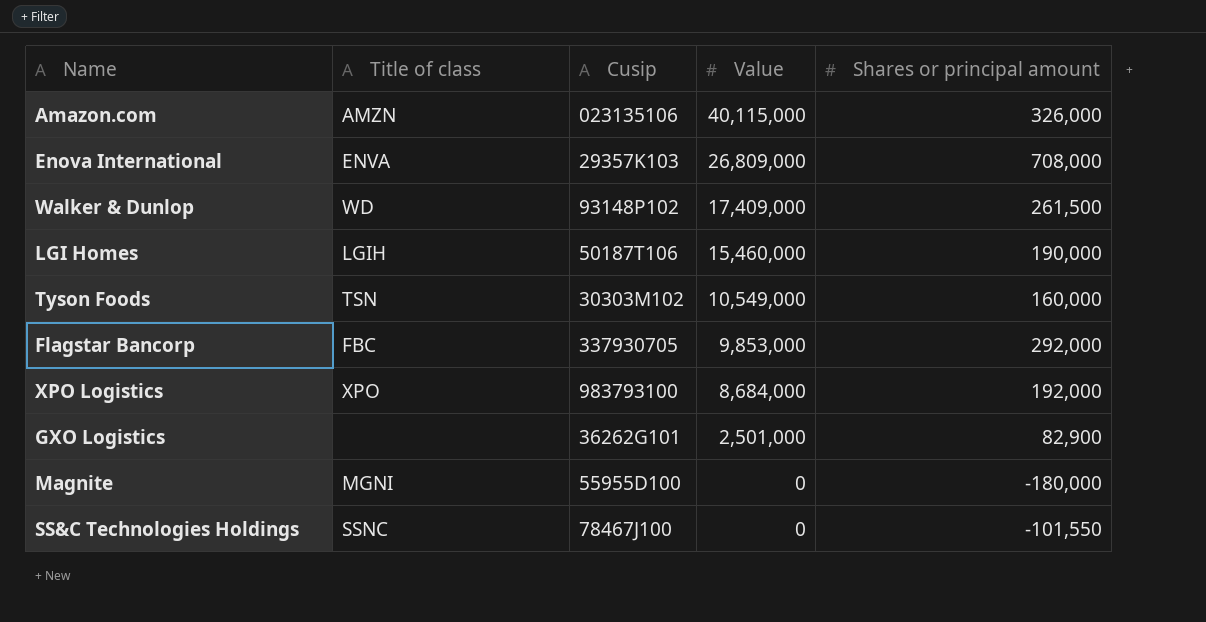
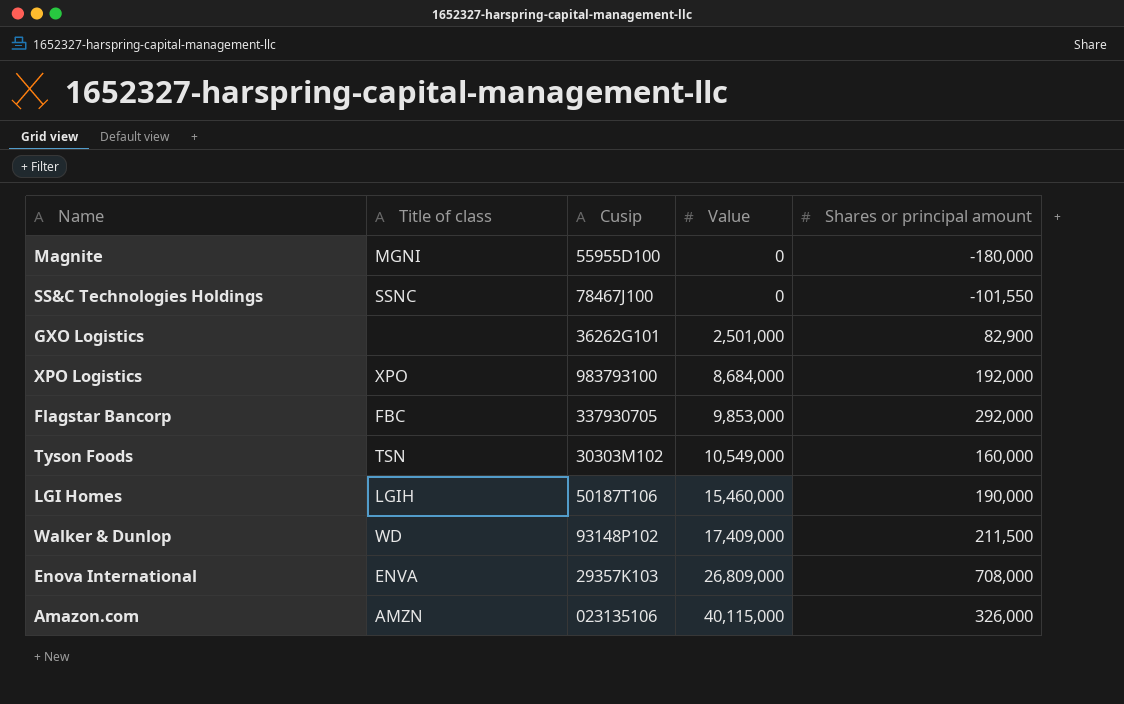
row order: Value descending -> Value ascending
Walker & Dunlop | Shares or principal amount: 261,500 -> 211,500

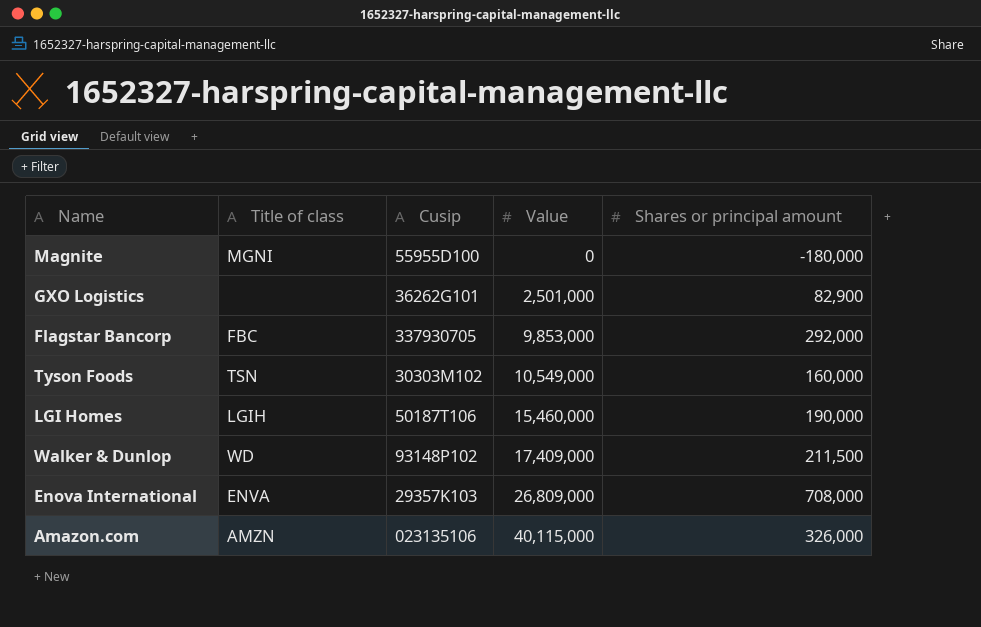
row SS&C Technologies Holdings: SSNC | 78467J100 | 0 | -101,550 -> none
row XPO Logistics: XPO | 983793100 | 8,684,000 | 192,000 -> none

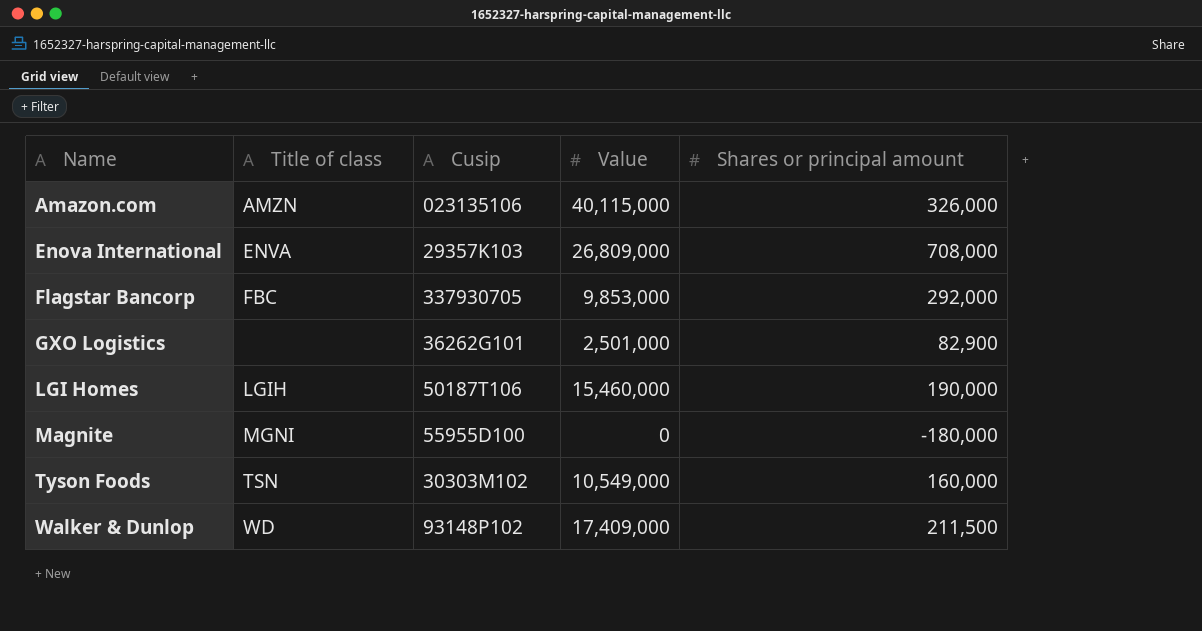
row order: Value ascending -> Name ascending

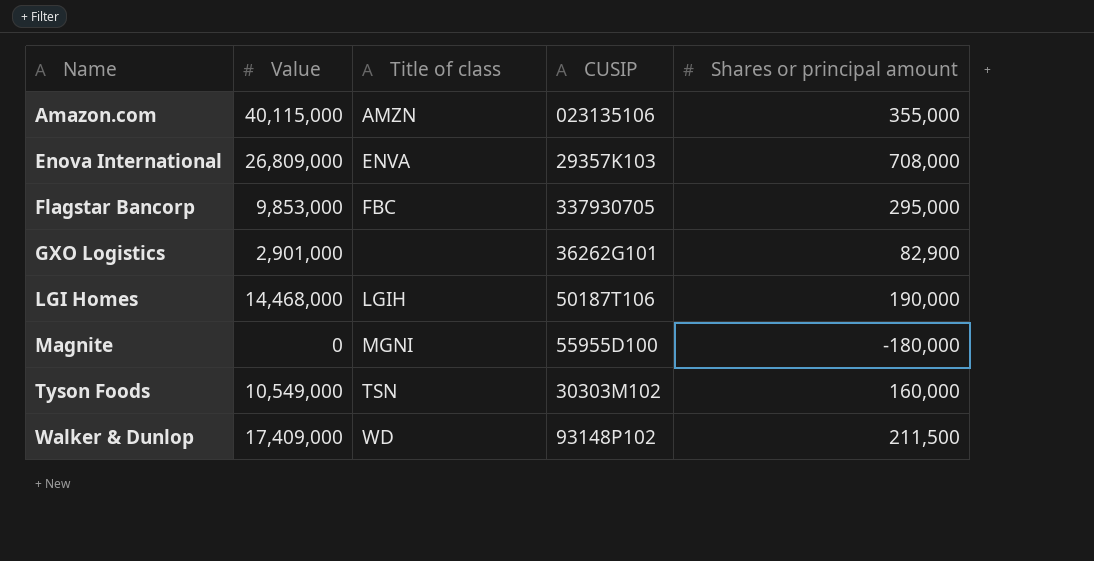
column Value | position: 4 -> 2
column name: Cusip -> CUSIP
Amazon.com | Shares or principal amount: 326,000 -> 355,000
Flagstar Bancorp | Shares or principal amount: 292,000 -> 295,000
GXO Logistics | Value: 2,501,000 -> 2,901,000
LGI Homes | Value: 15,460,000 -> 14,468,000

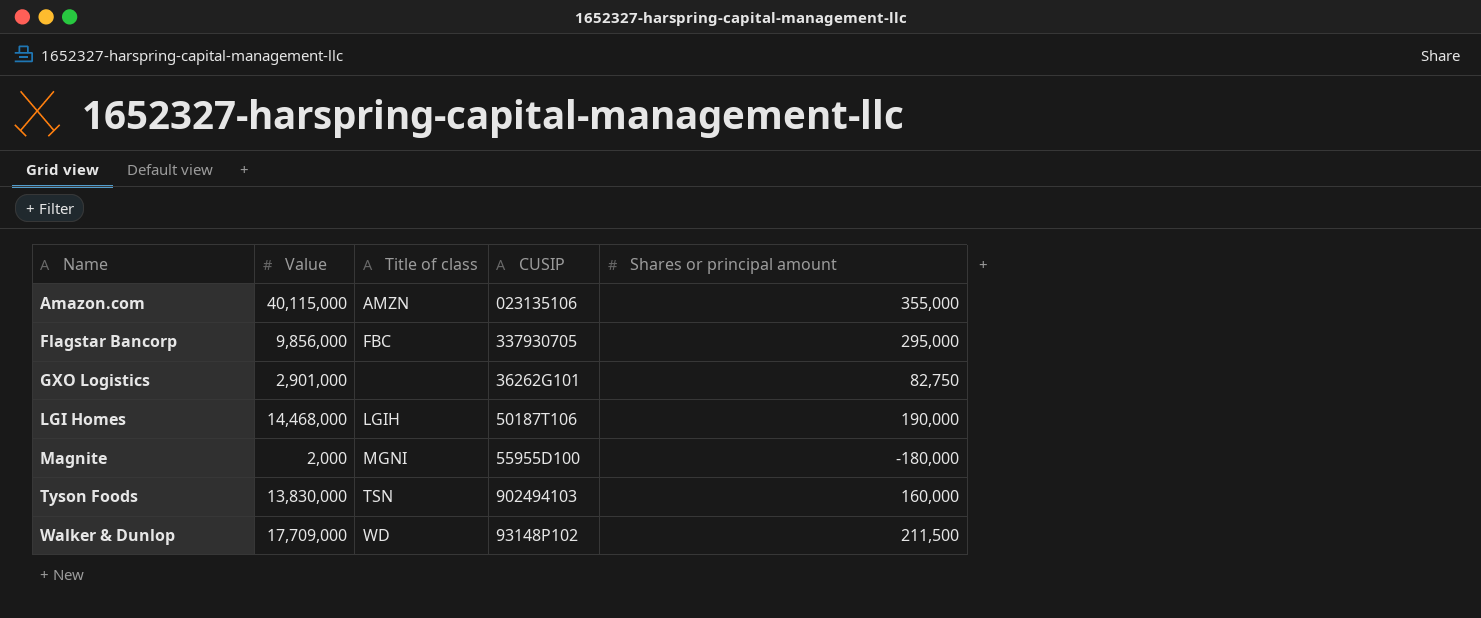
row Enova International: 26,809,000 | ENVA | 29357K103 | 708,000 -> none
Flagstar Bancorp | Value: 9,853,000 -> 9,856,000
GXO Logistics | Shares or principal amount: 82,900 -> 82,750
Magnite | Value: 0 -> 2,000
Tyson Foods | Value: 10,549,000 -> 13,830,000
Tyson Foods | CUSIP: 30303M102 -> 902494103
Walker & Dunlop | Value: 17,409,000 -> 17,709,000

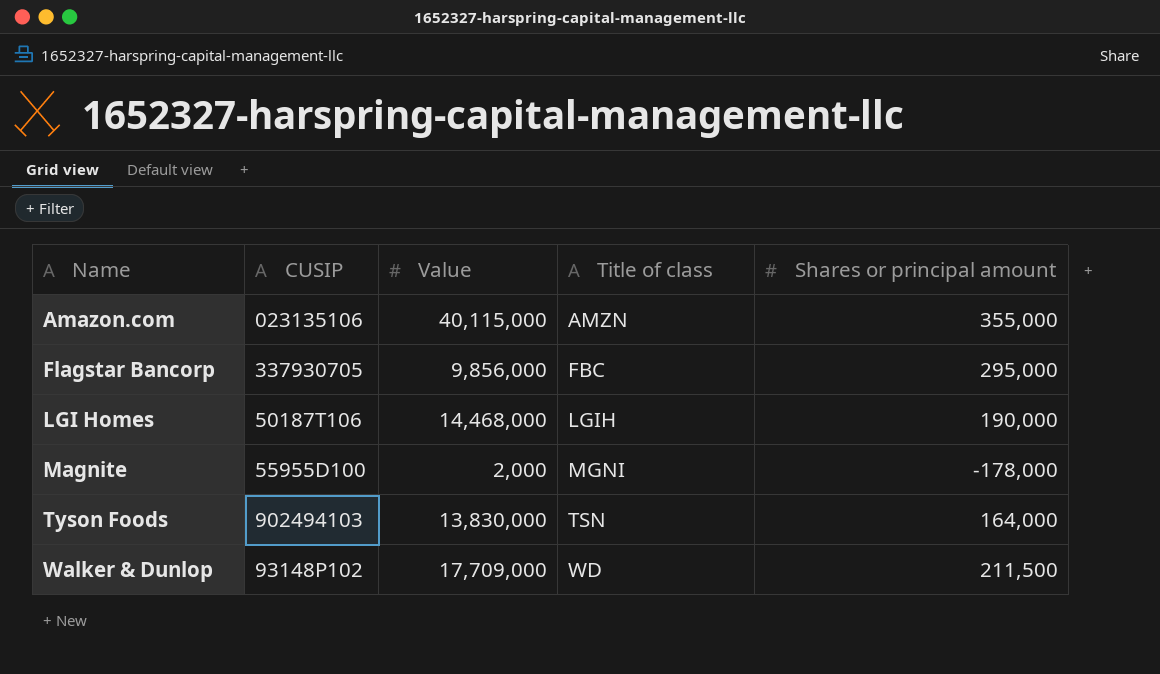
column CUSIP | position: 4 -> 2
row GXO Logistics: 2,901,000 | none | 36262G101 | 82,750 -> none
Magnite | Shares or principal amount: -180,000 -> -178,000
Tyson Foods | Shares or principal amount: 160,000 -> 164,000

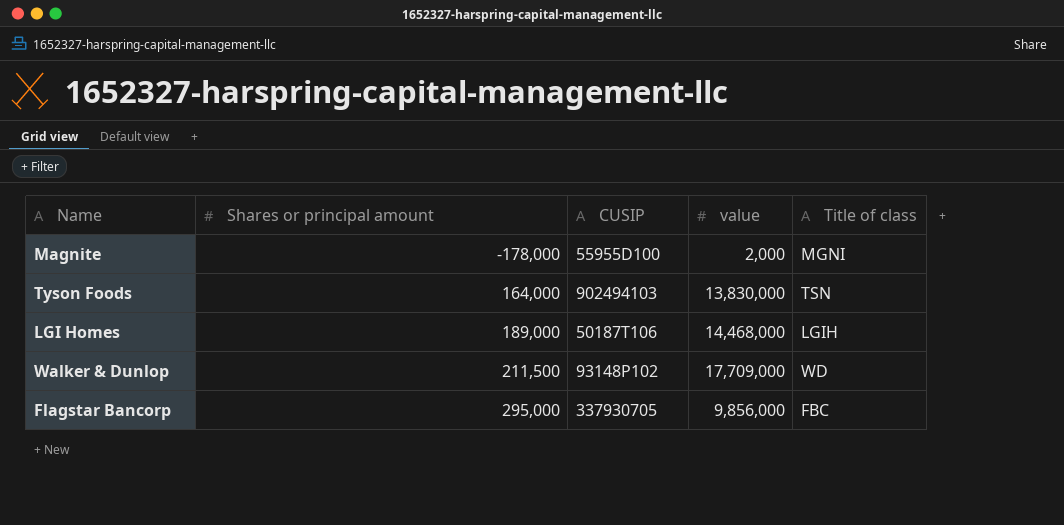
row order: Name ascending -> Shares or principal amount ascending
column Shares or principal amount | position: 5 -> 2
column name: Value -> value
row Amazon.com: 023135106 | 40,115,000 | AMZN | 355,000 -> none
LGI Homes | Shares or principal amount: 190,000 -> 189,000

